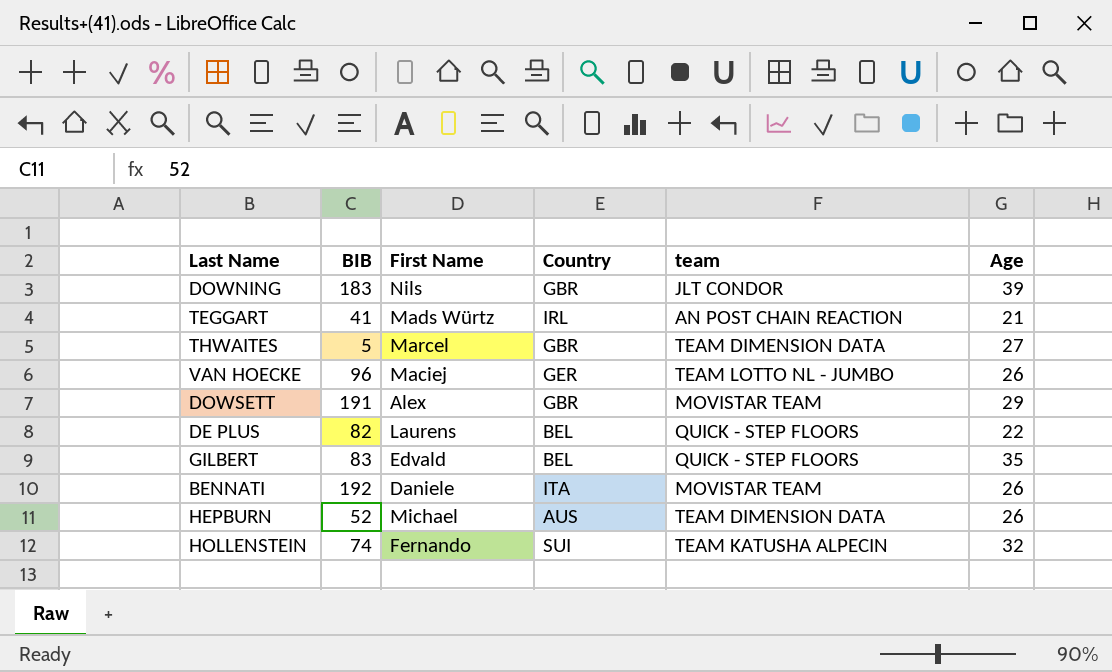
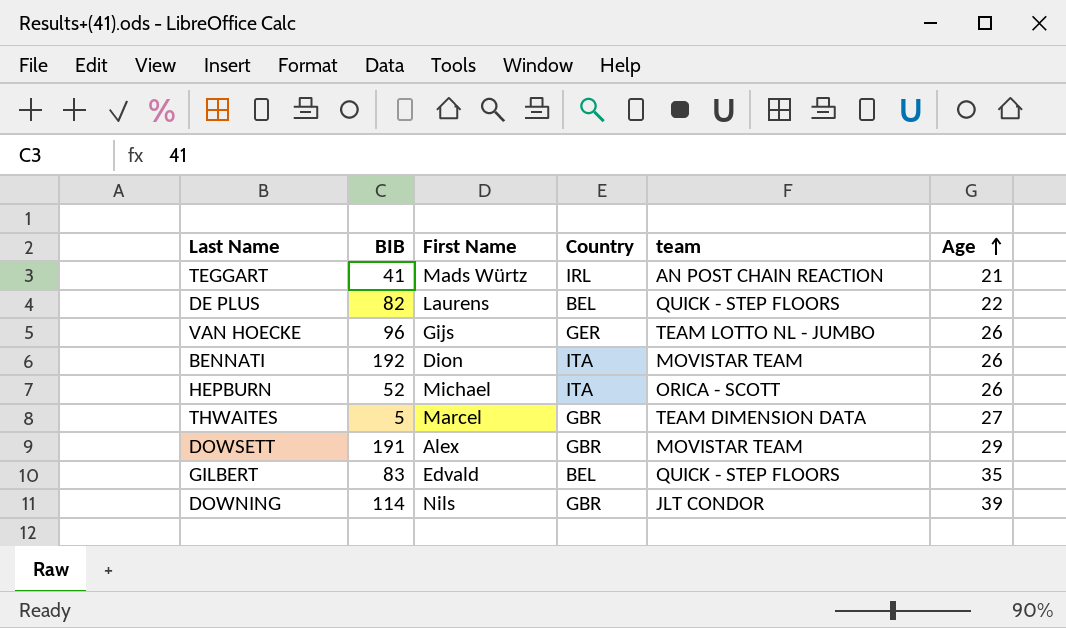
row order: none -> Age ascending
row HOLLENSTEIN: 74 | Fernando | SUI | TEAM KATUSHA ALPECIN | 32 -> none
VAN HOECKE | First Name: Maciej -> Gijs
BENNATI | First Name: Daniele -> Dion
HEPBURN | Country: AUS -> ITA
HEPBURN | team: TEAM DIMENSION DATA -> ORICA - SCOTT
DOWNING | BIB: 183 -> 114

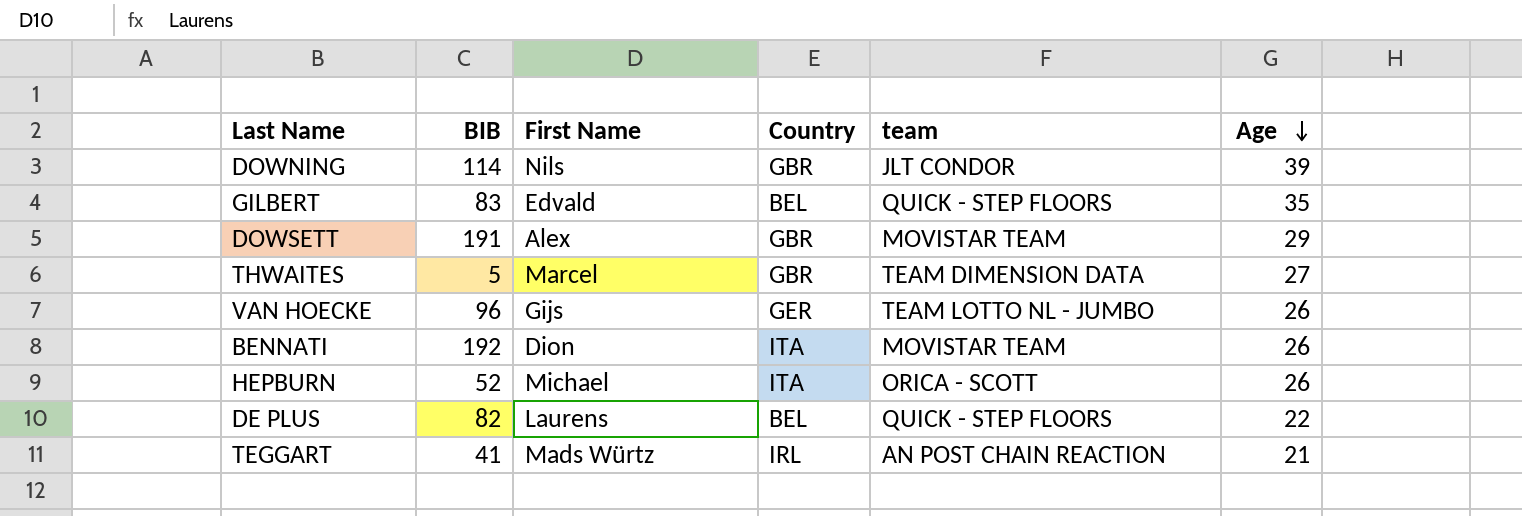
row order: Age ascending -> Age descending

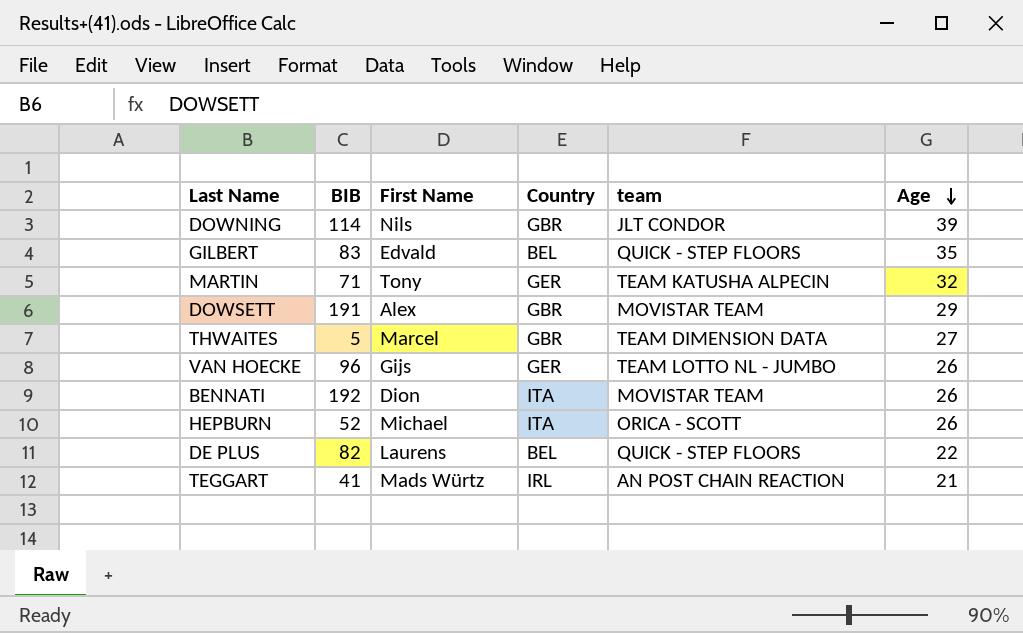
row MARTIN: none -> 71 | Tony | GER | TEAM KATUSHA ALPECIN | 32

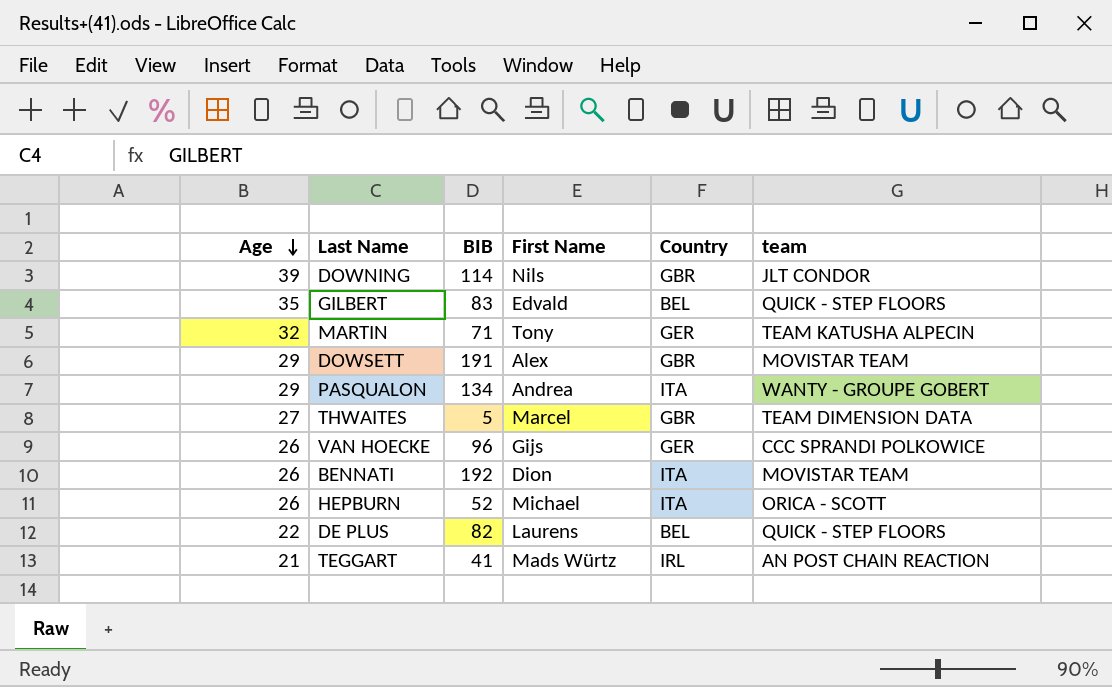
column Age | position: 6 -> 1
row PASQUALON: none -> 29 | 134 | Andrea | ITA | WANTY - GROUPE GOBERT
VAN HOECKE | team: TEAM LOTTO NL - JUMBO -> CCC SPRANDI POLKOWICE

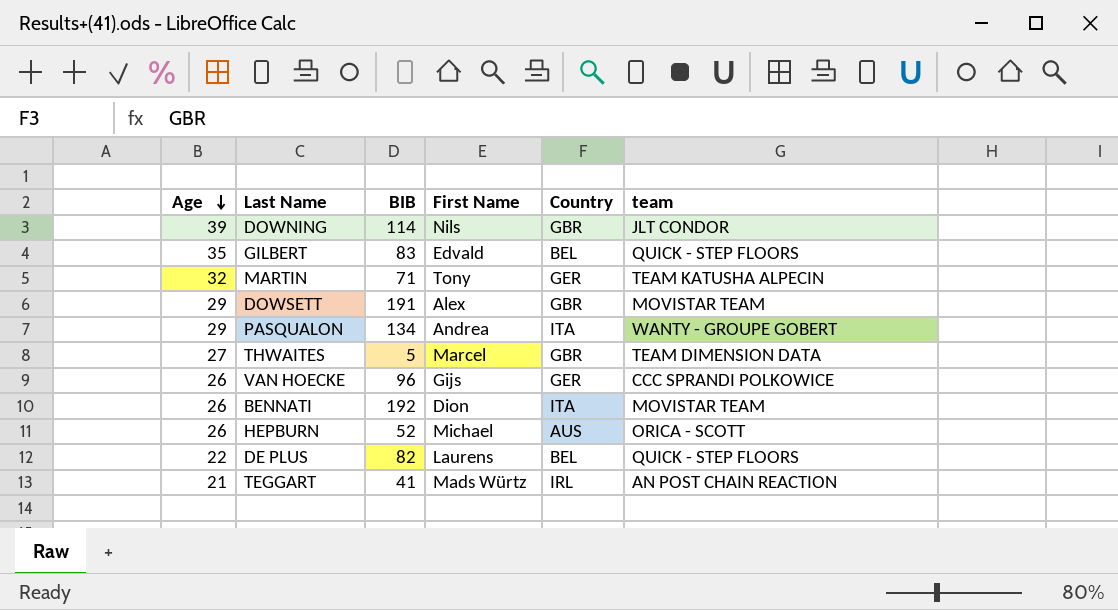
HEPBURN | Country: ITA -> AUS

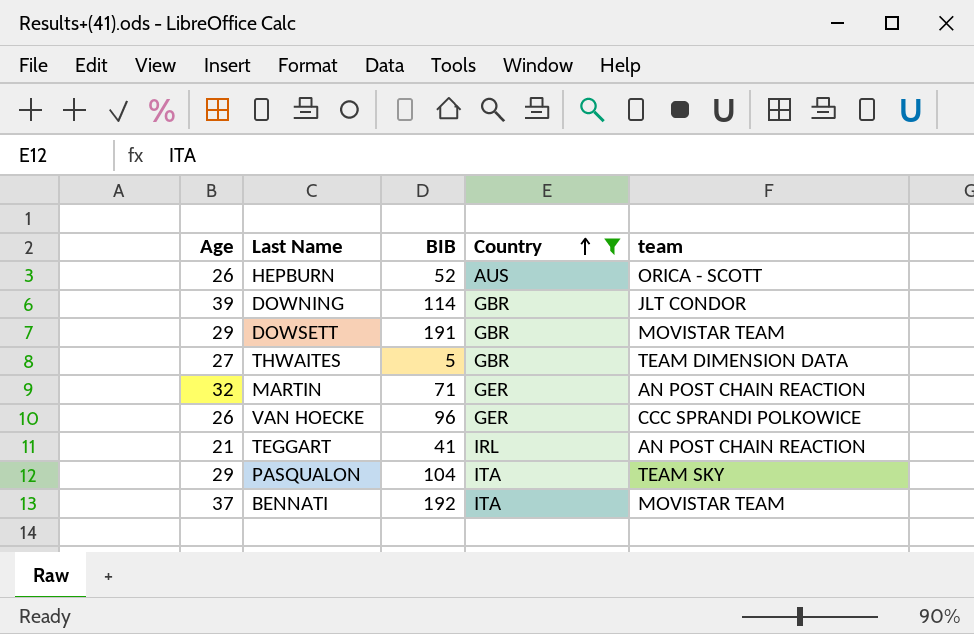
filter: none -> Country != BEL
row order: Age descending -> Country ascending
column First Name | position: 4 -> none
MARTIN | team: TEAM KATUSHA ALPECIN -> AN POST CHAIN REACTION
PASQUALON | BIB: 134 -> 104
PASQUALON | team: WANTY - GROUPE GOBERT -> TEAM SKY
BENNATI | Age: 26 -> 37

